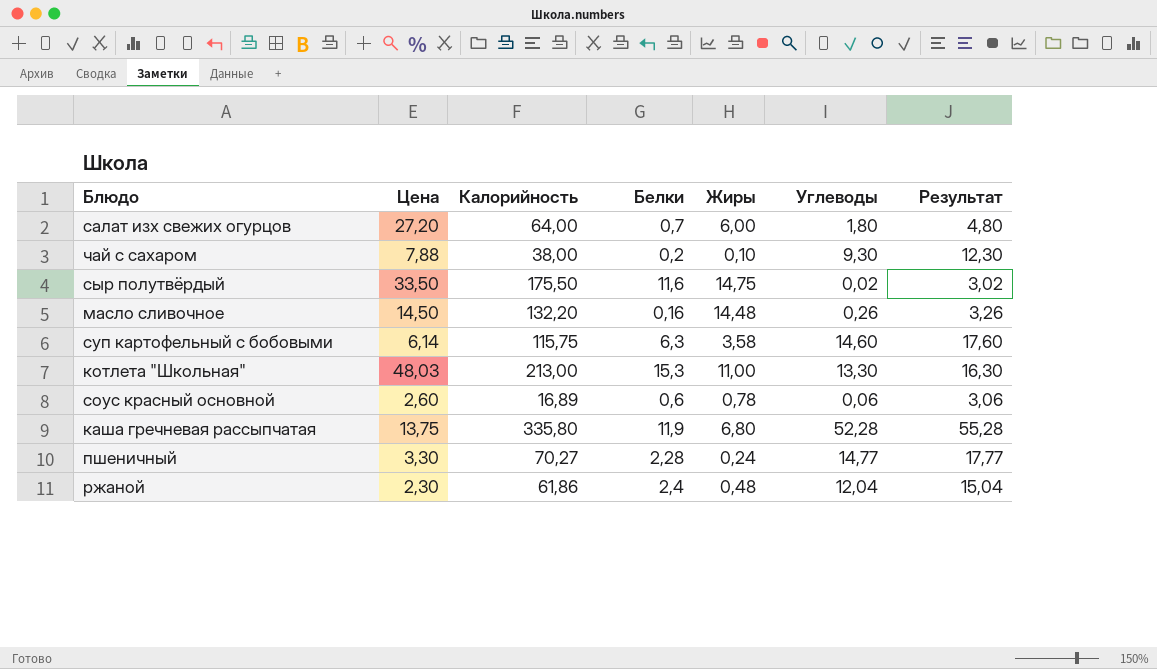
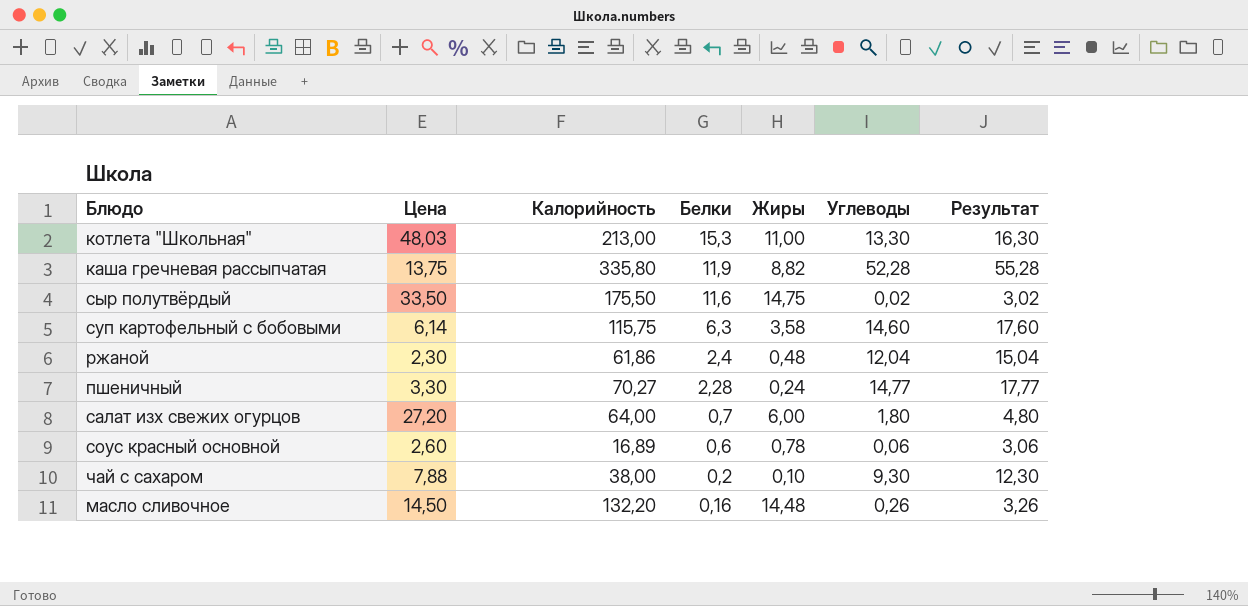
row order: none -> Белки descending
каша гречневая рассыпчатая | Жиры: 6,80 -> 8,82

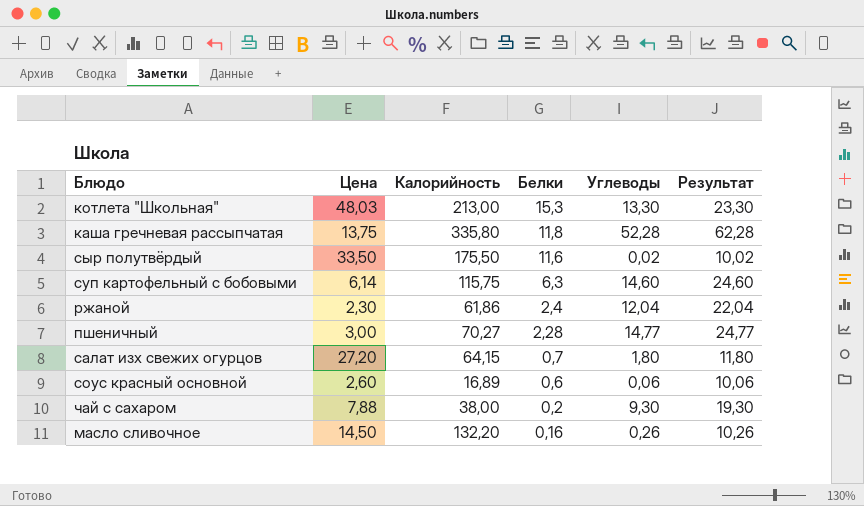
column Жиры | position: 5 -> none
column Результат | formula: [Углеводы] + 3 -> [Углеводы] + 10
каша гречневая рассыпчатая | Белки: 11,9 -> 11,8
пшеничный | Цена: 3,30 -> 3,00
салат изх свежих огурцов | Калорийность: 64,00 -> 64,15

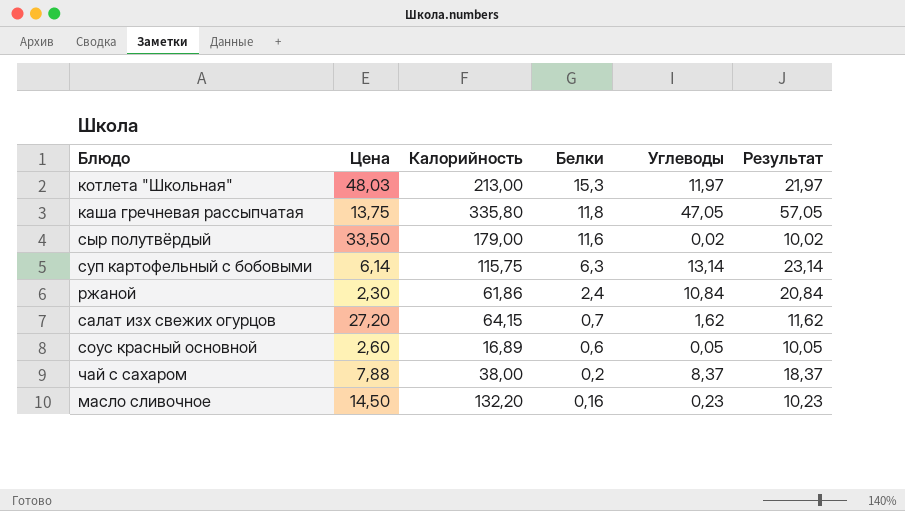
row пшеничный: 3,00 | 70,27 | 2,28 | 14,77 | 24,77 -> none
котлета "Школьная" | Углеводы: 13,30 -> 11,97
котлета "Школьная" | Результат: 23,30 -> 21,97
каша гречневая рассыпчатая | Углеводы: 52,28 -> 47,05
каша гречневая рассыпчатая | Результат: 62,28 -> 57,05
сыр полутвёрдый | Калорийность: 175,50 -> 179,00
суп картофельный с бобовыми | Углеводы: 14,60 -> 13,14
суп картофельный с бобовыми | Результат: 24,60 -> 23,14
ржаной | Углеводы: 12,04 -> 10,84
ржаной | Результат: 22,04 -> 20,84
салат изх свежих огурцов | Углеводы: 1,80 -> 1,62
салат изх свежих огурцов | Результат: 11,80 -> 11,62
соус красный основной | Углеводы: 0,06 -> 0,05
соус красный основной | Результат: 10,06 -> 10,05
чай с сахаром | Углеводы: 9,30 -> 8,37
чай с сахаром | Результат: 19,30 -> 18,37
масло сливочное | Углеводы: 0,26 -> 0,23
масло сливочное | Результат: 10,26 -> 10,23

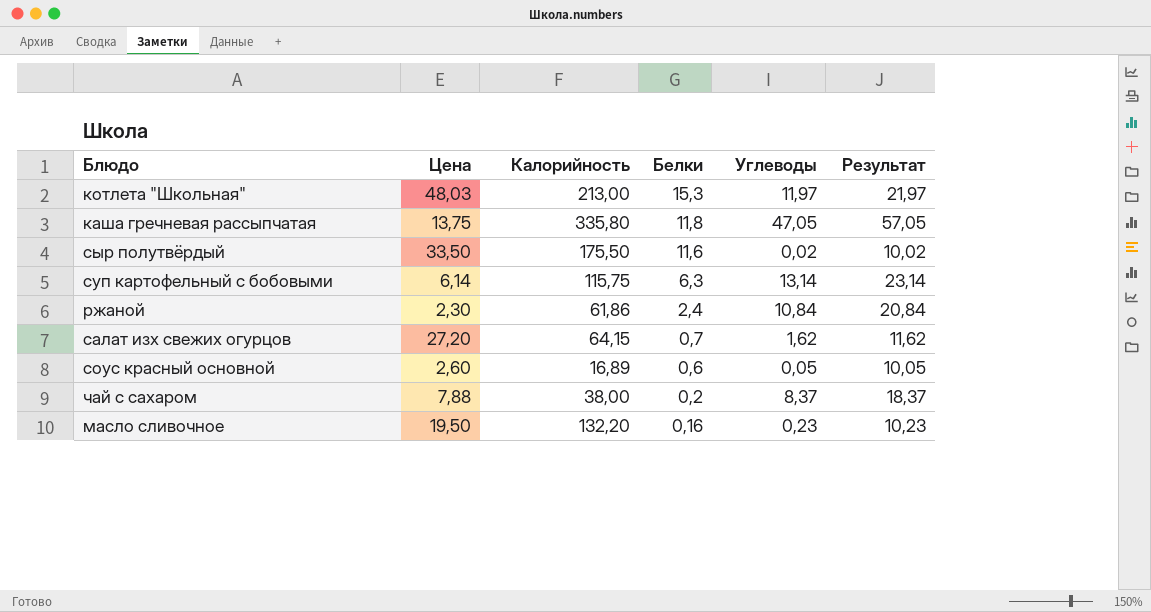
сыр полутвёрдый | Калорийность: 179,00 -> 175,50
масло сливочное | Цена: 14,50 -> 19,50

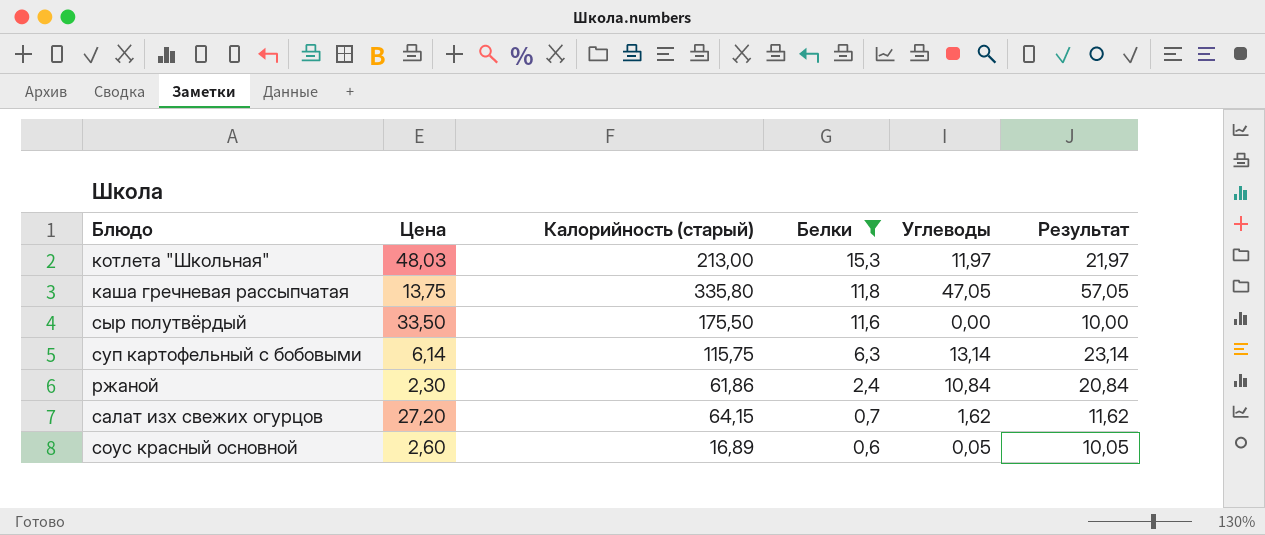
filter: none -> Белки >= 0,6
column name: Калорийность -> Калорийность (старый)
сыр полутвёрдый | Углеводы: 0,02 -> 0,00
сыр полутвёрдый | Результат: 10,02 -> 10,00

